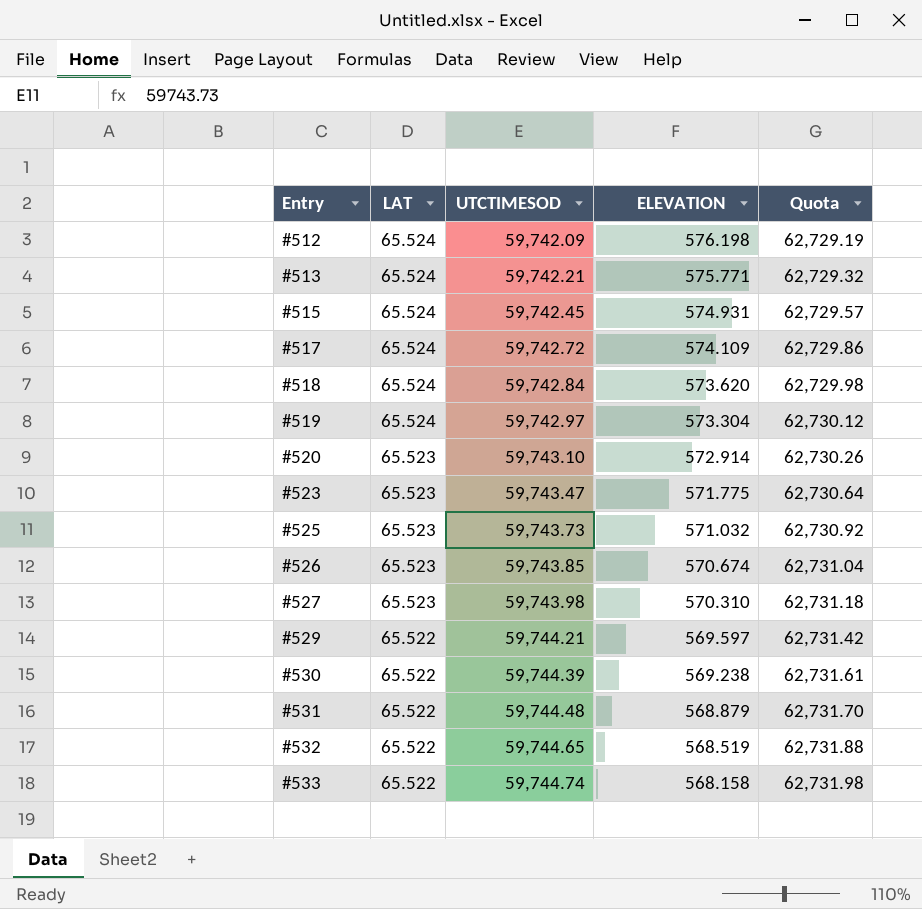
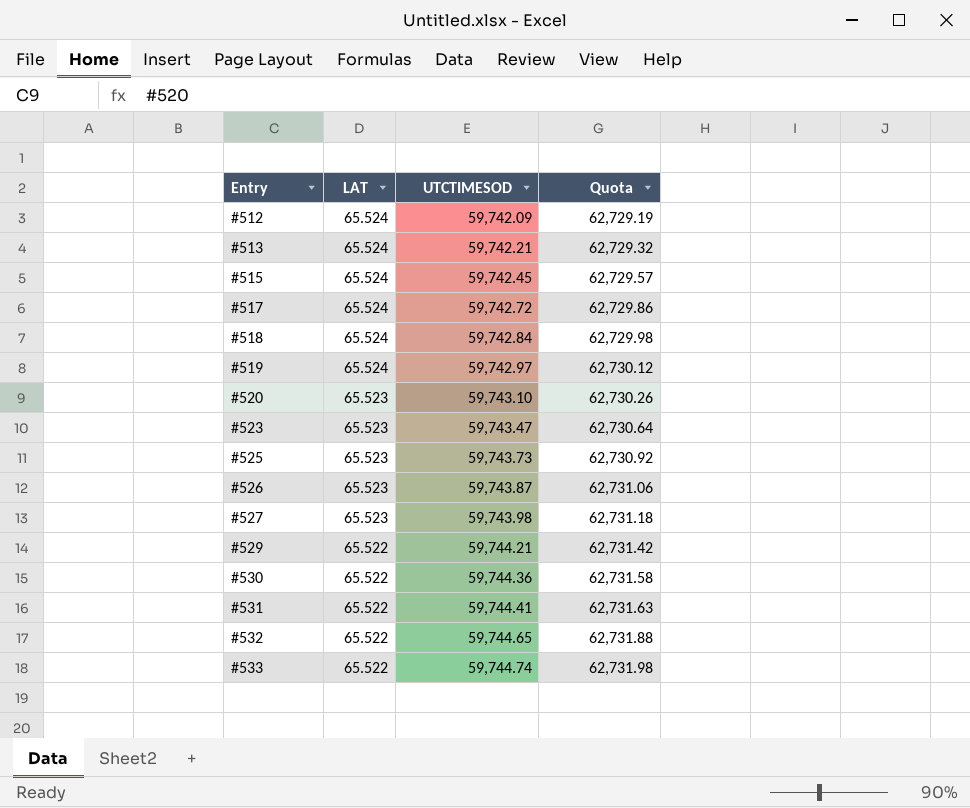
column ELEVATION | position: 4 -> none
#526 | UTCTIMESOD: 59,743.85 -> 59,743.87
#526 | Quota: 62,731.04 -> 62,731.06
#530 | UTCTIMESOD: 59,744.39 -> 59,744.36
#530 | Quota: 62,731.61 -> 62,731.58
#531 | UTCTIMESOD: 59,744.48 -> 59,744.41
#531 | Quota: 62,731.70 -> 62,731.63

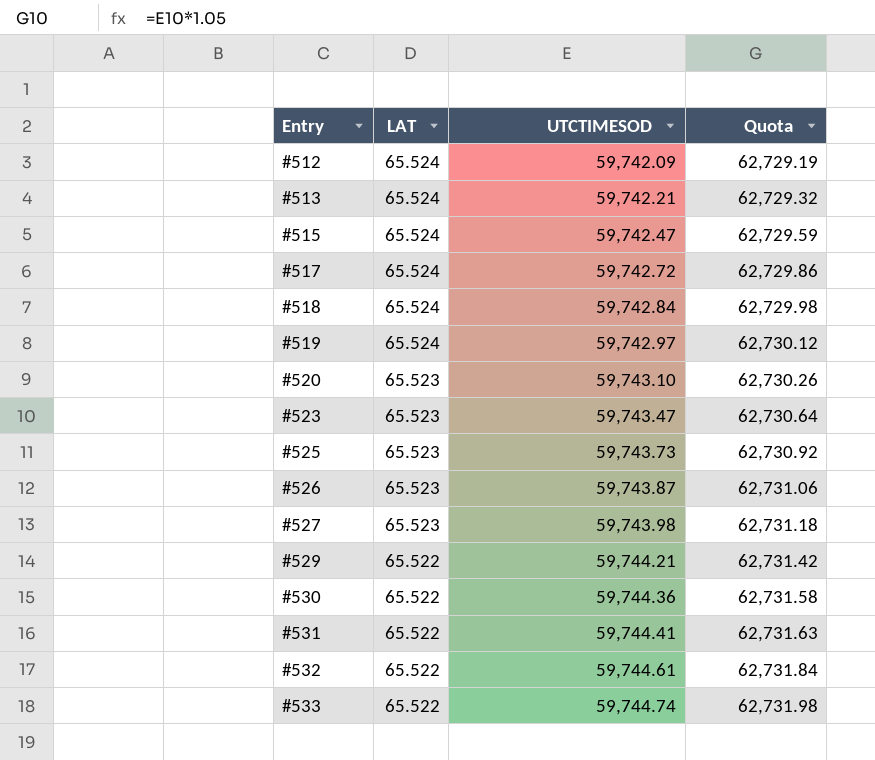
#515 | UTCTIMESOD: 59,742.45 -> 59,742.47
#515 | Quota: 62,729.57 -> 62,729.59
#532 | UTCTIMESOD: 59,744.65 -> 59,744.61
#532 | Quota: 62,731.88 -> 62,731.84

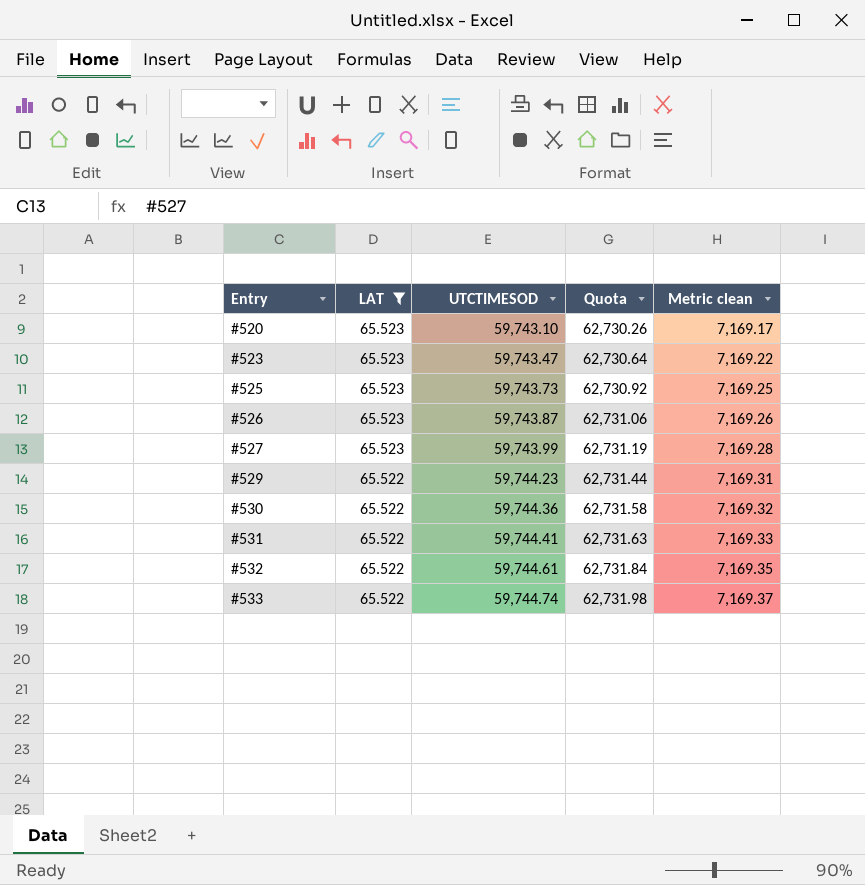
filter: none -> LAT != 65.524
column Metric clean | formula: none -> [UTCTIMESOD] * 0.12
#527 | UTCTIMESOD: 59,743.98 -> 59,743.99
#527 | Quota: 62,731.18 -> 62,731.19
#529 | UTCTIMESOD: 59,744.21 -> 59,744.23
#529 | Quota: 62,731.42 -> 62,731.44

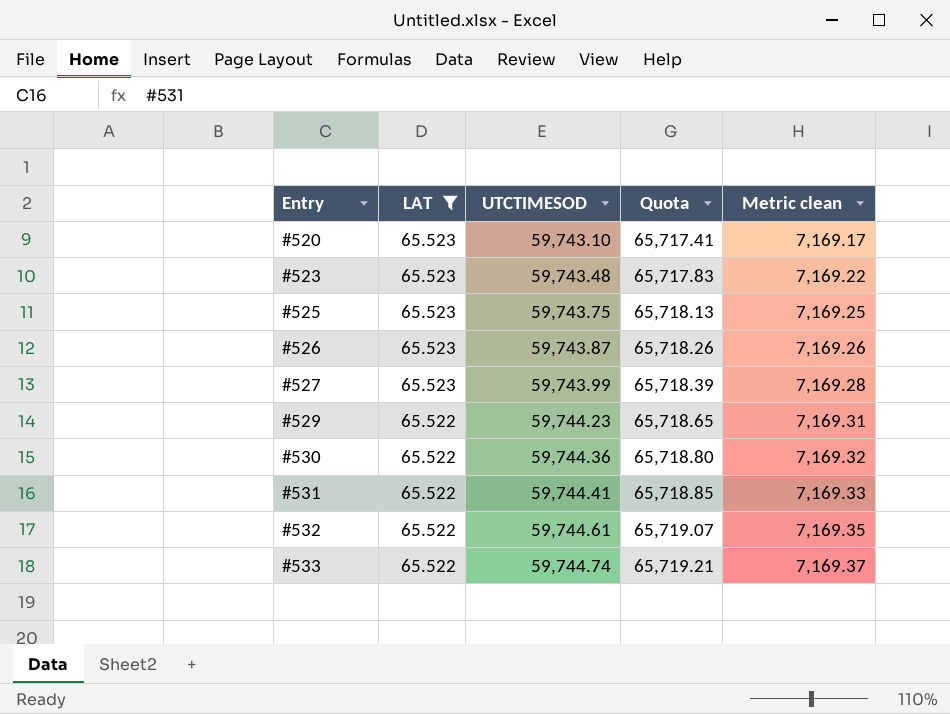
column Quota | formula: [UTCTIMESOD] * 1.05 -> [UTCTIMESOD] * 1.1
#523 | UTCTIMESOD: 59,743.47 -> 59,743.48
#525 | UTCTIMESOD: 59,743.73 -> 59,743.75

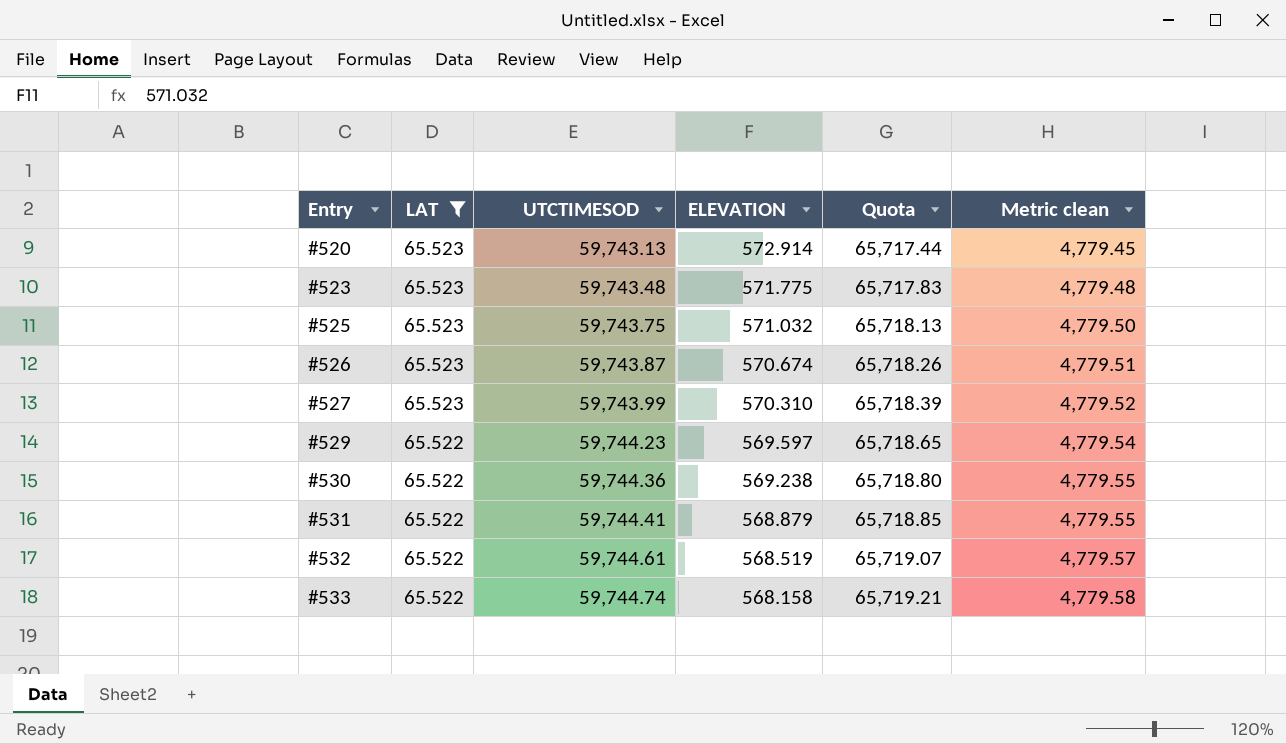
column ELEVATION | position: none -> 4
column Metric clean | formula: [UTCTIMESOD] * 0.12 -> [UTCTIMESOD] * 0.08
#520 | UTCTIMESOD: 59,743.10 -> 59,743.13
#520 | Quota: 65,717.41 -> 65,717.44

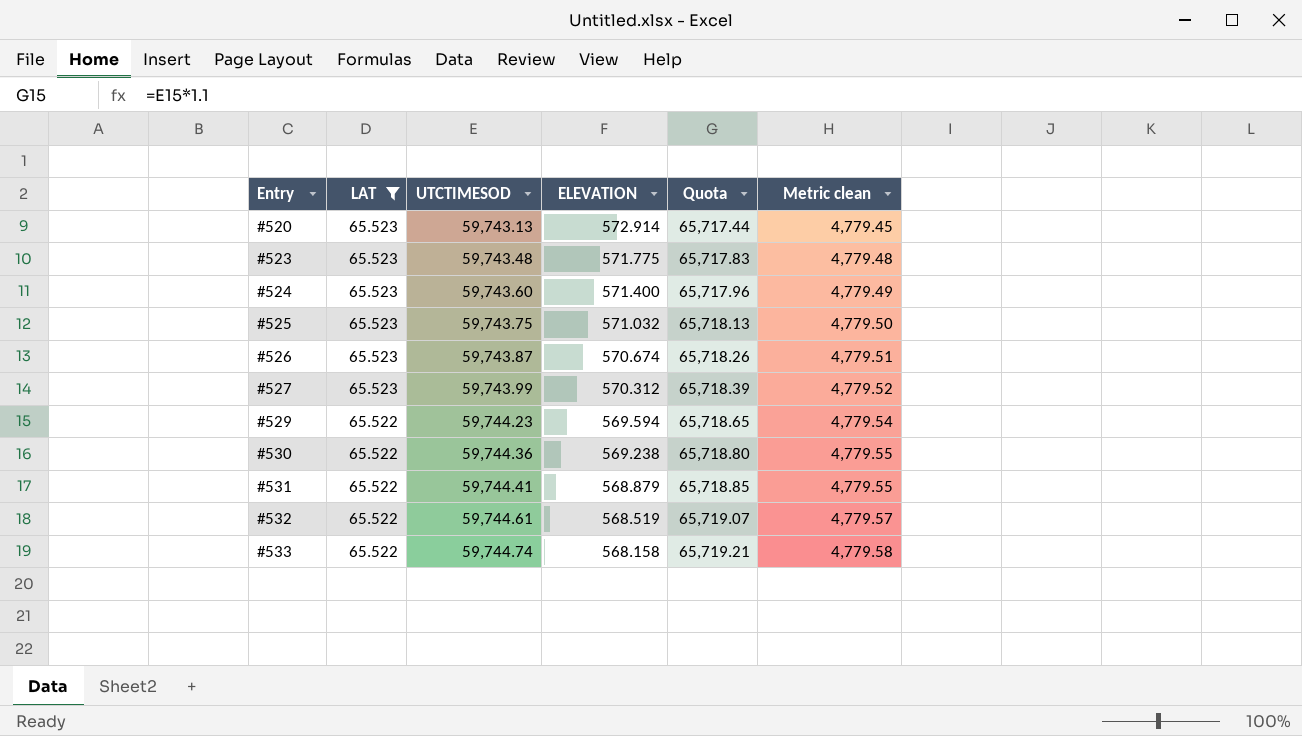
row #524: none -> 65.523 | 59,743.60 | 571.400 | 65,717.96 | 4,779.49
#527 | ELEVATION: 570.310 -> 570.312
#529 | ELEVATION: 569.597 -> 569.594

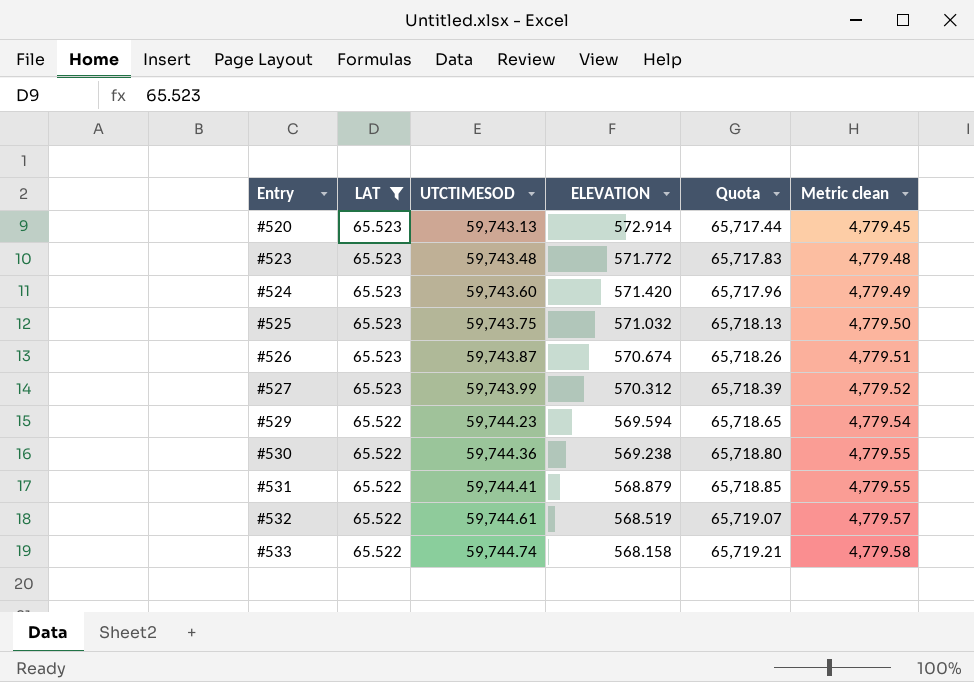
#523 | ELEVATION: 571.775 -> 571.772
#524 | ELEVATION: 571.400 -> 571.420

